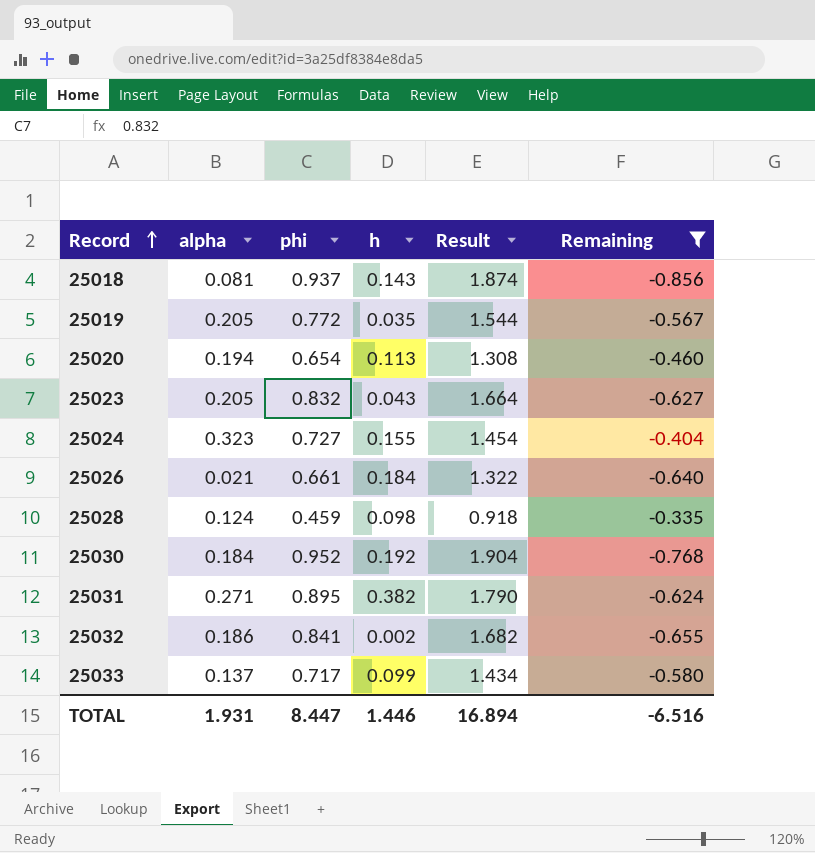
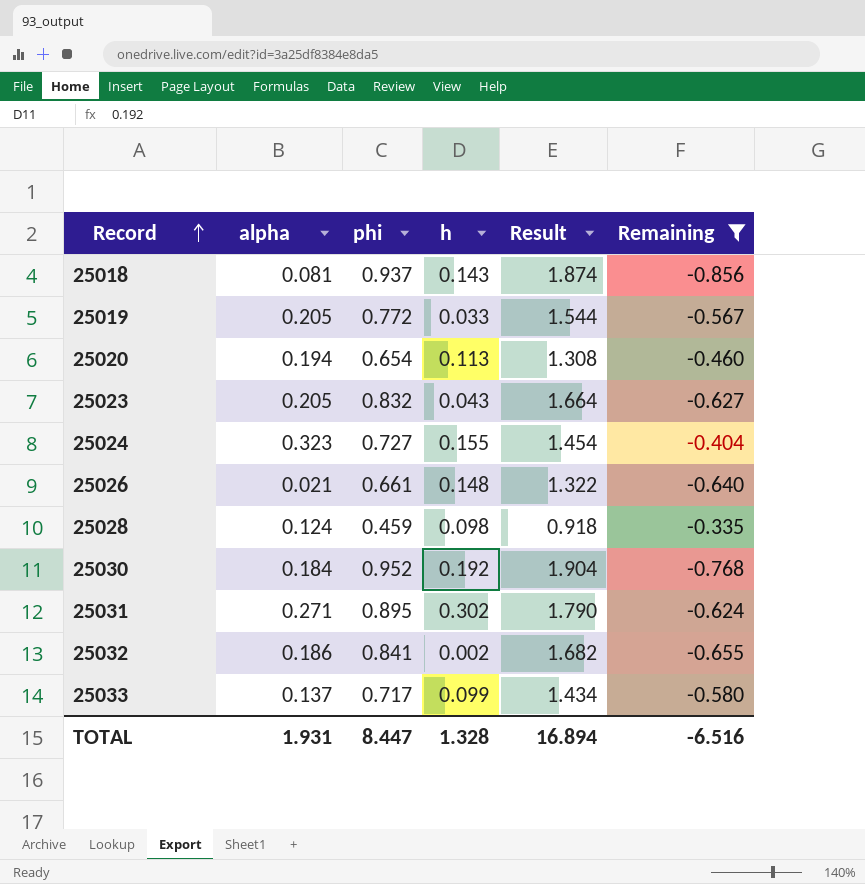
25019 | h: 0.035 -> 0.033
25026 | h: 0.184 -> 0.148
25031 | h: 0.382 -> 0.302
TOTAL | h: 1.446 -> 1.328

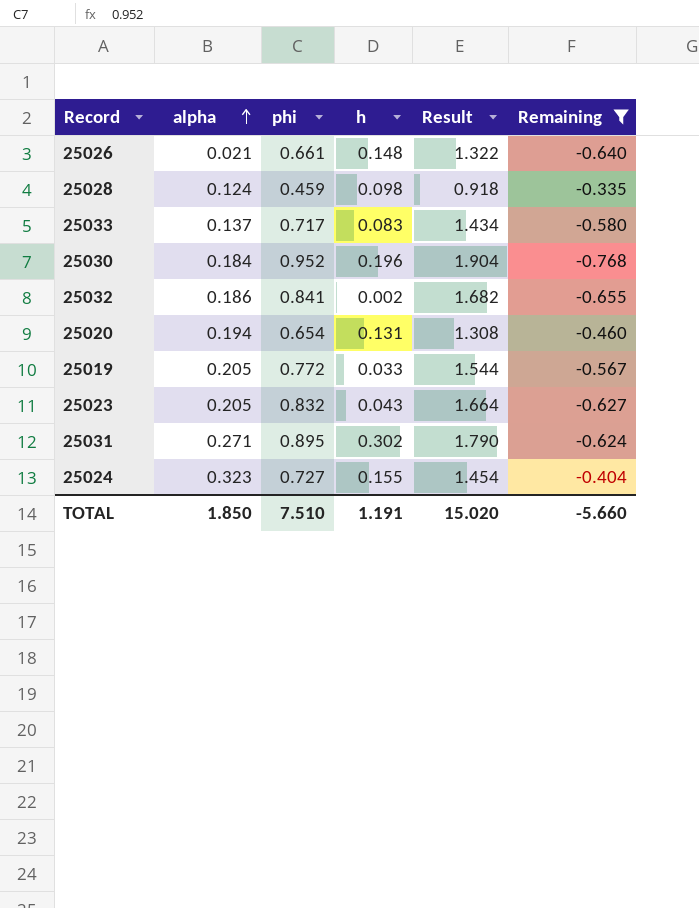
row order: Record ascending -> alpha ascending
row 25018: 0.081 | 0.937 | 0.143 | 1.874 | -0.856 -> none
25033 | h: 0.099 -> 0.083
25030 | h: 0.192 -> 0.196
25020 | h: 0.113 -> 0.131
TOTAL | alpha: 1.931 -> 1.850
TOTAL | phi: 8.447 -> 7.510
TOTAL | h: 1.328 -> 1.191
TOTAL | Result: 16.894 -> 15.020
TOTAL | Remaining: -6.516 -> -5.660

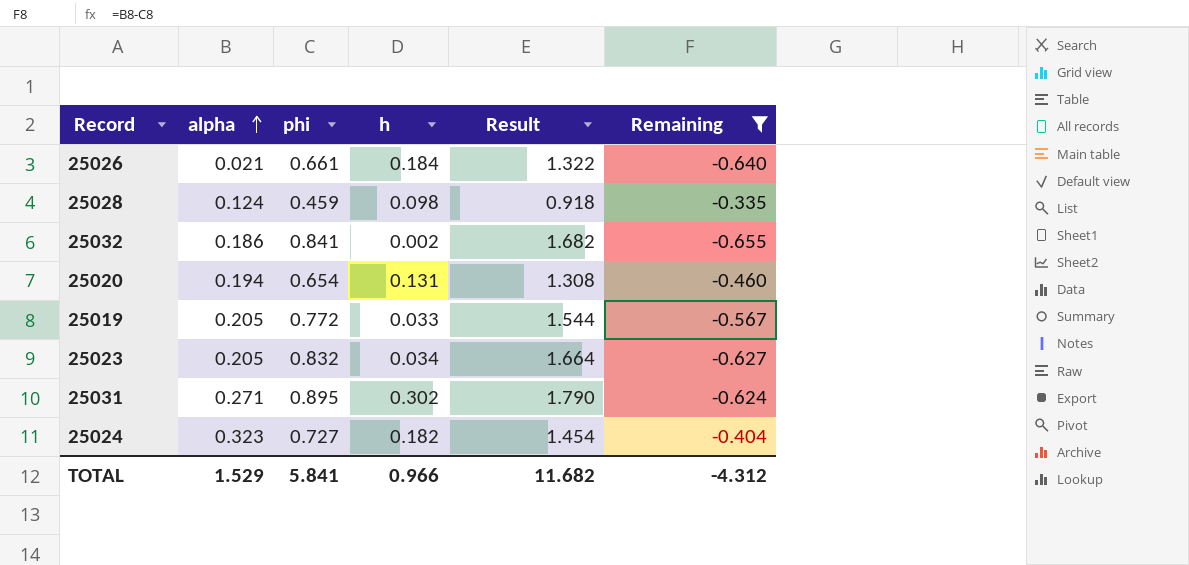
row 25033: 0.137 | 0.717 | 0.083 | 1.434 | -0.580 -> none
row 25030: 0.184 | 0.952 | 0.196 | 1.904 | -0.768 -> none
25026 | h: 0.148 -> 0.184
25023 | h: 0.043 -> 0.034
25024 | h: 0.155 -> 0.182
TOTAL | alpha: 1.850 -> 1.529
TOTAL | phi: 7.510 -> 5.841
TOTAL | h: 1.191 -> 0.966
TOTAL | Result: 15.020 -> 11.682
TOTAL | Remaining: -5.660 -> -4.312

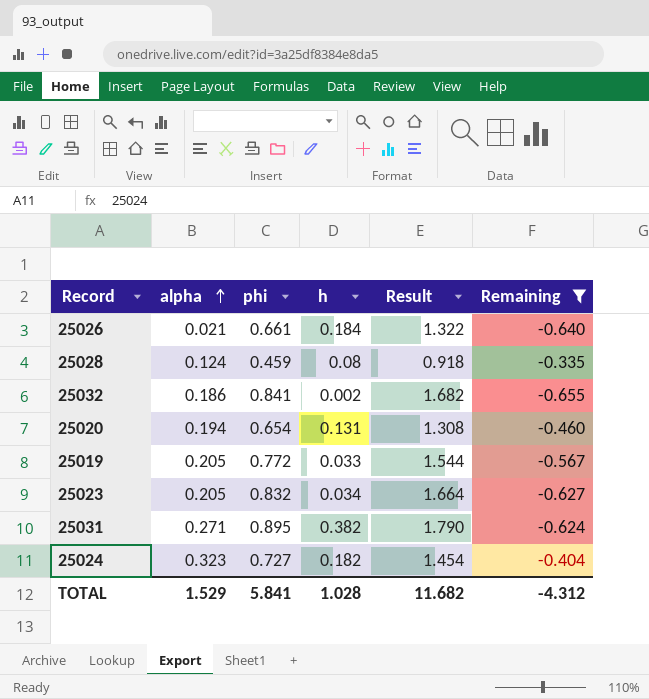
25028 | h: 0.098 -> 0.08
25031 | h: 0.302 -> 0.382
TOTAL | h: 0.966 -> 1.028

